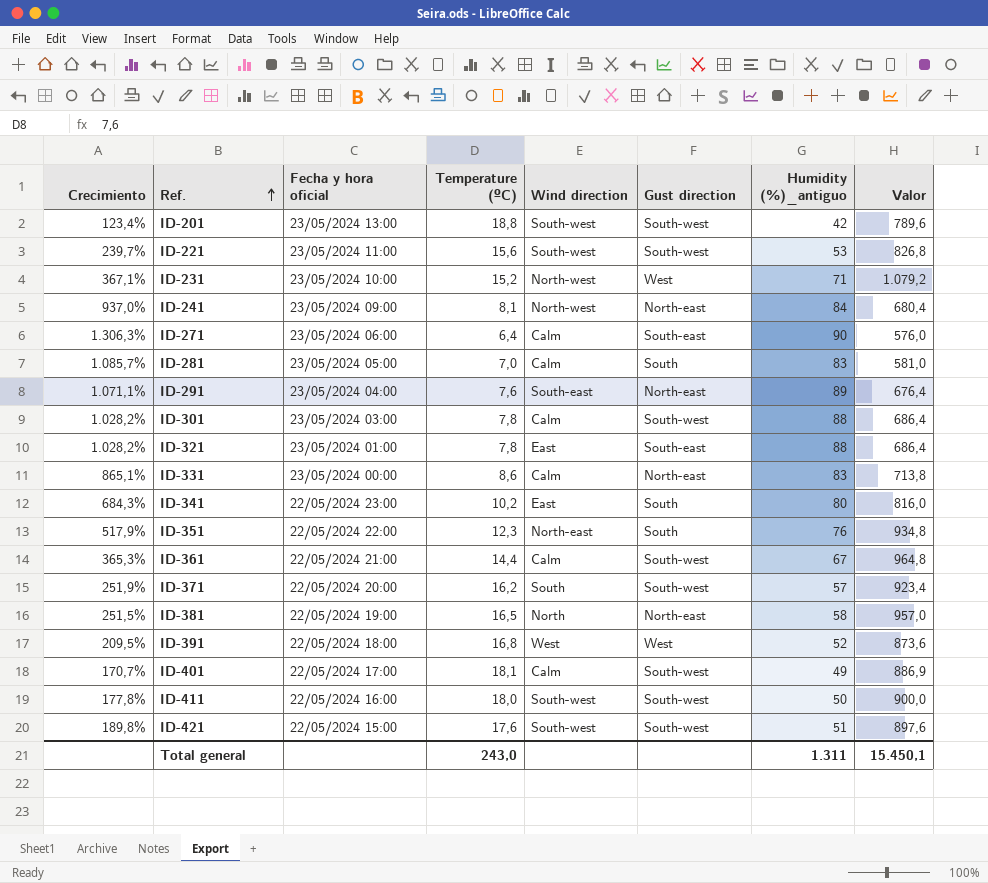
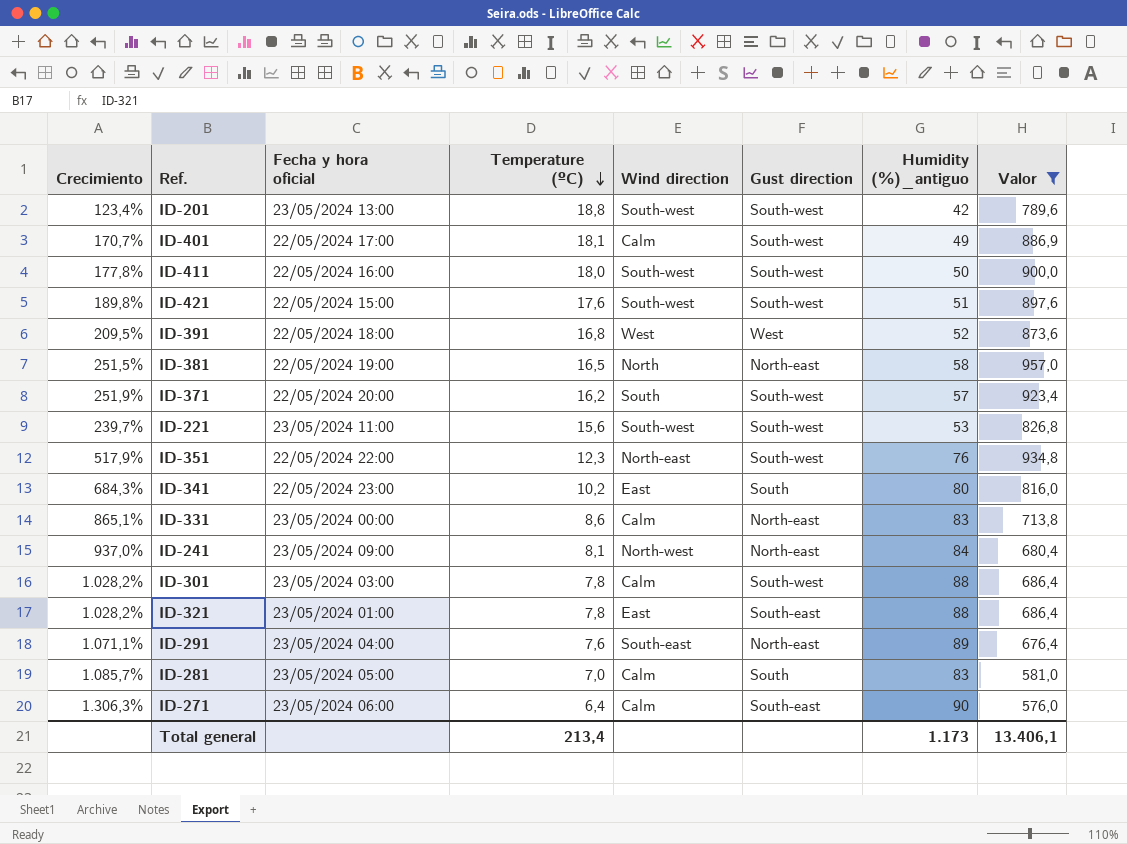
filter: none -> Valor <= 957,0
row order: Ref. ascending -> Temperature (ºC) descending
ID-351 | Gust direction: South -> South-west
Total general | Temperature (ºC): 243,0 -> 213,4
Total general | Humidity (%)_antiguo: 1.311 -> 1.173
Total general | Valor: 15.450,1 -> 13.406,1

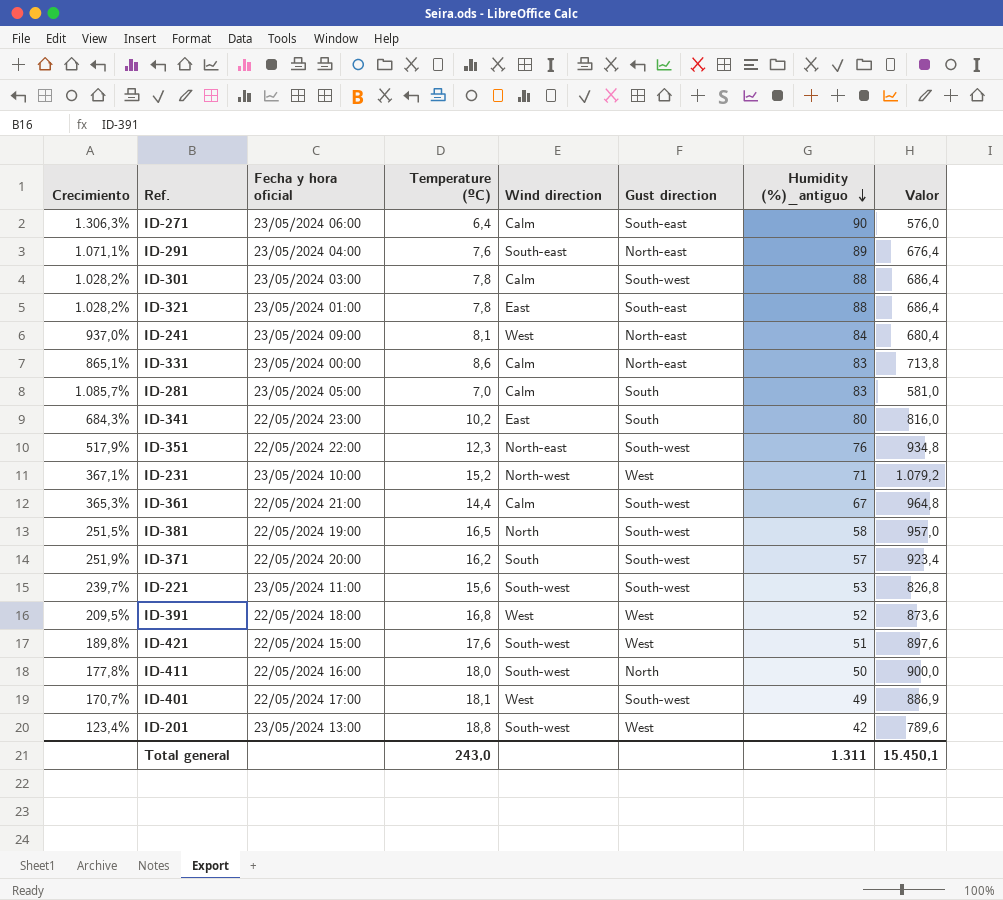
filter: Valor <= 957,0 -> none
row order: Temperature (ºC) descending -> Humidity (%)_antiguo descending
ID-241 | Wind direction: North-west -> West
ID-381 | Gust direction: North-east -> South-west
ID-421 | Gust direction: South-west -> West
ID-411 | Gust direction: South-west -> North
ID-401 | Wind direction: Calm -> West
ID-201 | Gust direction: South-west -> West
Total general | Temperature (ºC): 213,4 -> 243,0
Total general | Humidity (%)_antiguo: 1.173 -> 1.311
Total general | Valor: 13.406,1 -> 15.450,1

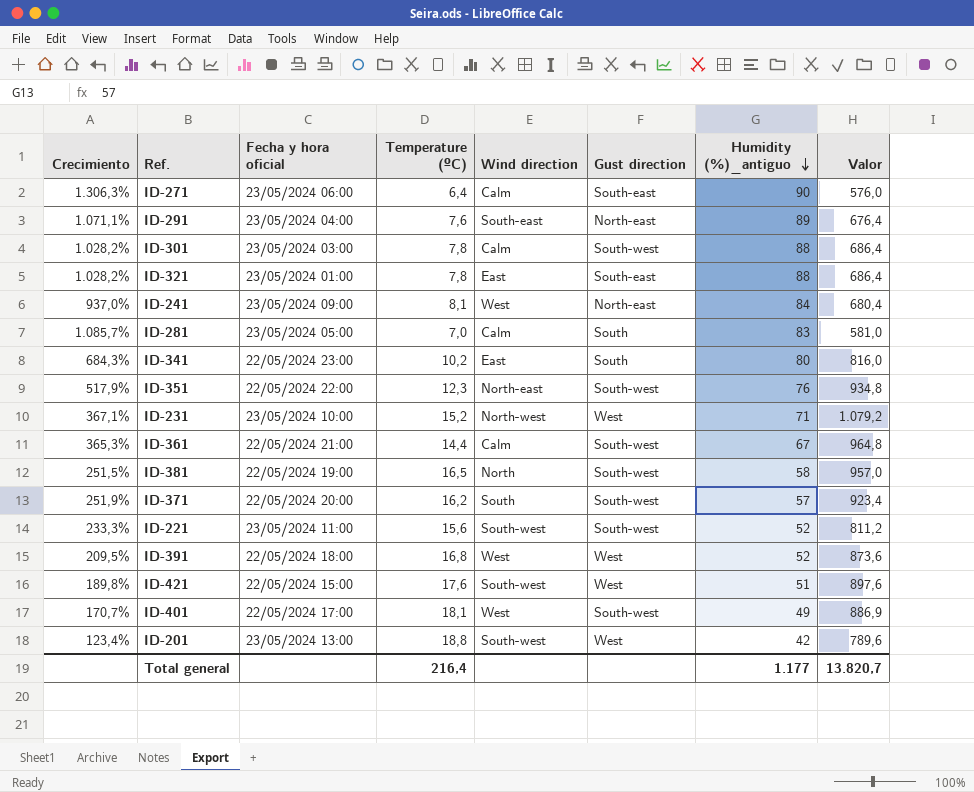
row ID-331: 865,1% | 23/05/2024 00:00 | 8,6 | Calm | North-east | 83 | 713,8 -> none
row ID-411: 177,8% | 22/05/2024 16:00 | 18,0 | South-west | North | 50 | 900,0 -> none
ID-221 | Crecimiento: 239,7% -> 233,3%
ID-221 | Humidity (%)_antiguo: 53 -> 52
ID-221 | Valor: 826,8 -> 811,2
Total general | Temperature (ºC): 243,0 -> 216,4
Total general | Humidity (%)_antiguo: 1.311 -> 1.177
Total general | Valor: 15.450,1 -> 13.820,7

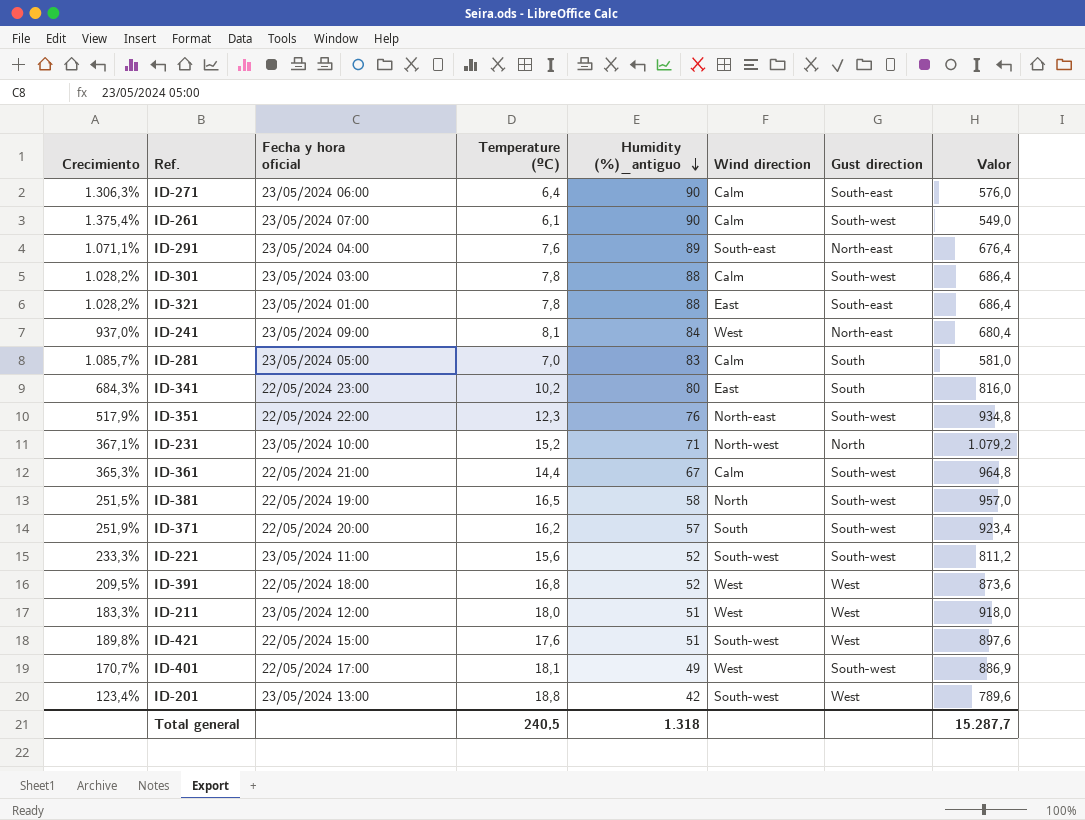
column Humidity (%)_antiguo | position: 7 -> 5
row ID-261: none -> 1.375,4% | 23/05/2024 07:00 | 6,1 | 90 | Calm | South-west | 549,0
ID-231 | Gust direction: West -> North
row ID-211: none -> 183,3% | 23/05/2024 12:00 | 18,0 | 51 | West | West | 918,0
Total general | Temperature (ºC): 216,4 -> 240,5
Total general | Humidity (%)_antiguo: 1.177 -> 1.318
Total general | Valor: 13.820,7 -> 15.287,7

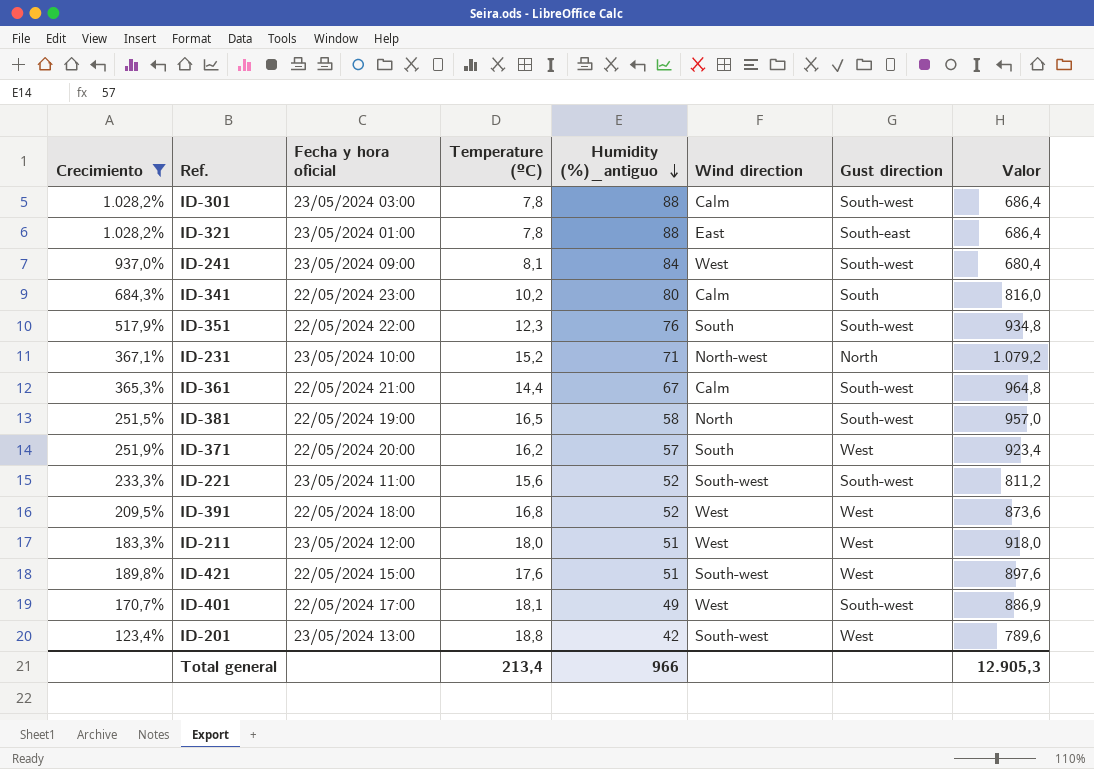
filter: none -> Crecimiento <= 1.028,2%
ID-241 | Gust direction: North-east -> South-west
ID-341 | Wind direction: East -> Calm
ID-351 | Wind direction: North-east -> South
ID-371 | Gust direction: South-west -> West
Total general | Temperature (ºC): 240,5 -> 213,4
Total general | Humidity (%)_antiguo: 1.318 -> 966
Total general | Valor: 15.287,7 -> 12.905,3

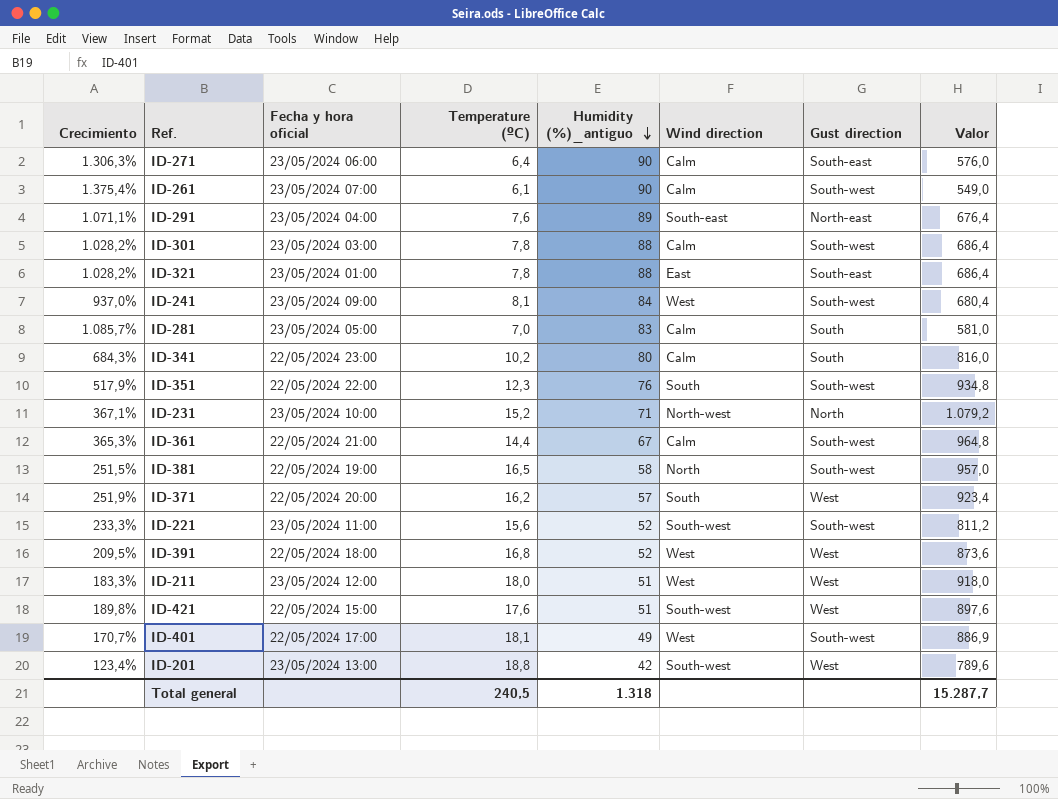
filter: Crecimiento <= 1.028,2% -> none
Total general | Temperature (ºC): 213,4 -> 240,5
Total general | Humidity (%)_antiguo: 966 -> 1.318
Total general | Valor: 12.905,3 -> 15.287,7

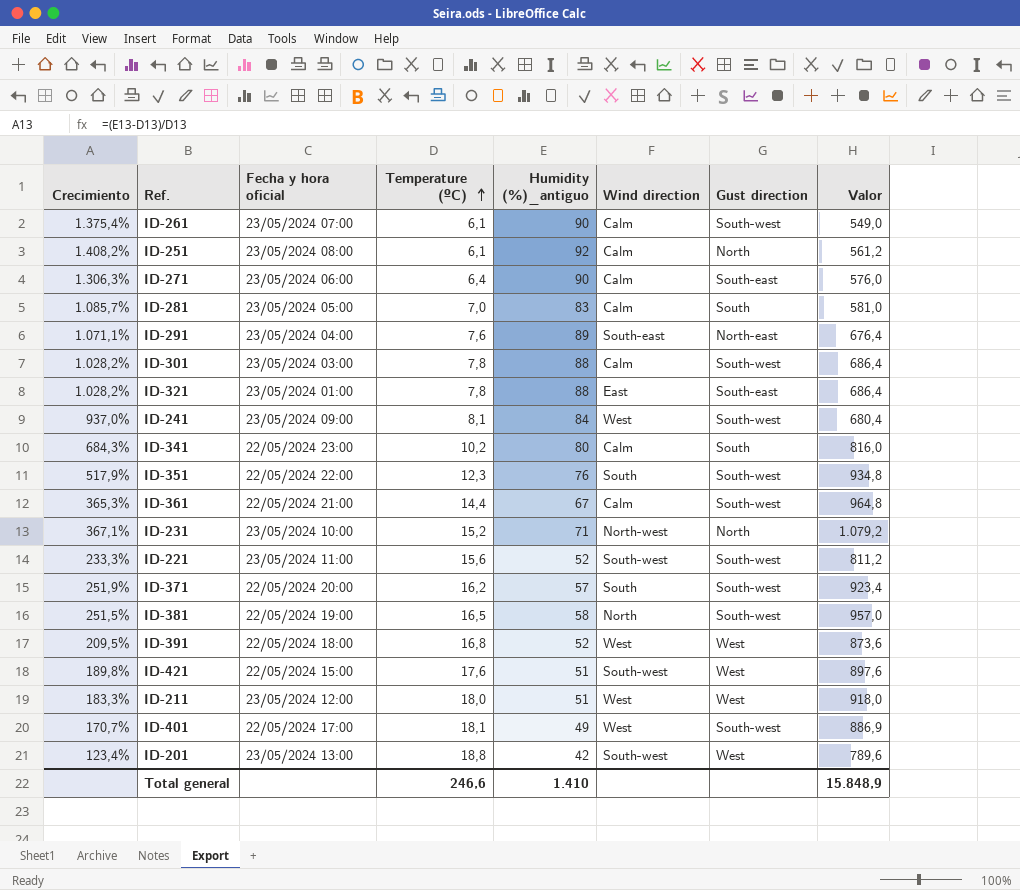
row order: Humidity (%)_antiguo descending -> Temperature (ºC) ascending
row ID-251: none -> 1.408,2% | 23/05/2024 08:00 | 6,1 | 92 | Calm | North | 561,2
ID-371 | Gust direction: West -> South-west
Total general | Temperature (ºC): 240,5 -> 246,6
Total general | Humidity (%)_antiguo: 1.318 -> 1.410
Total general | Valor: 15.287,7 -> 15.848,9

